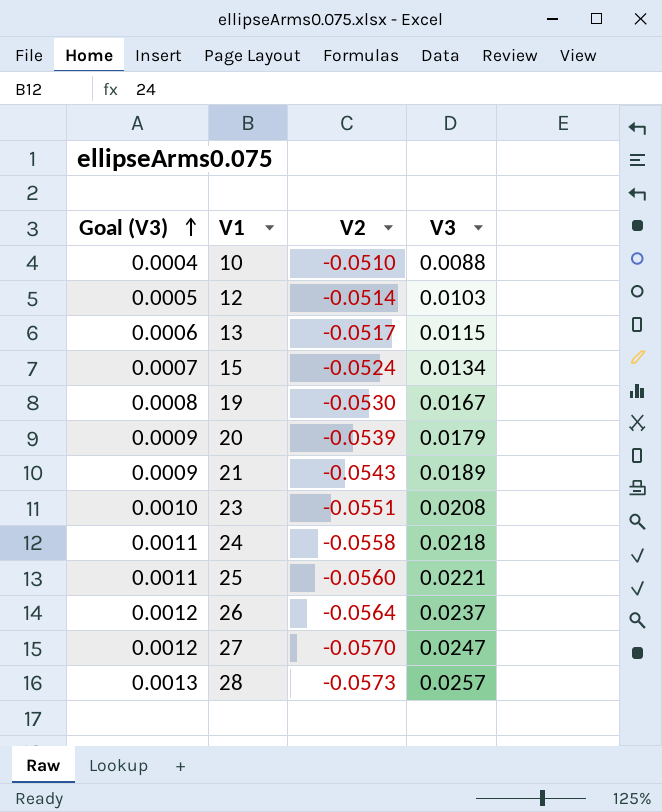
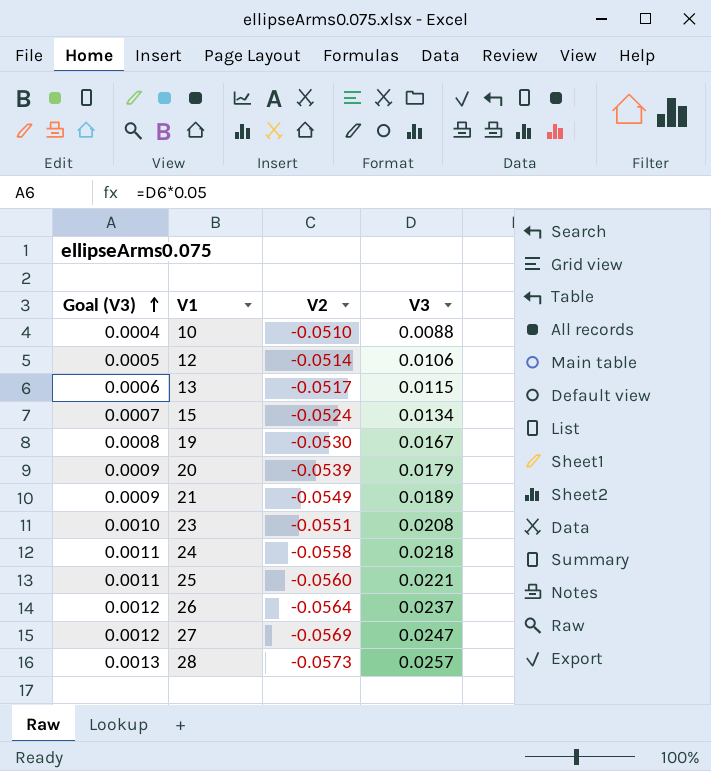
12 | V3: 0.0103 -> 0.0106
21 | V2: -0.0543 -> -0.0549
27 | V2: -0.0570 -> -0.0569

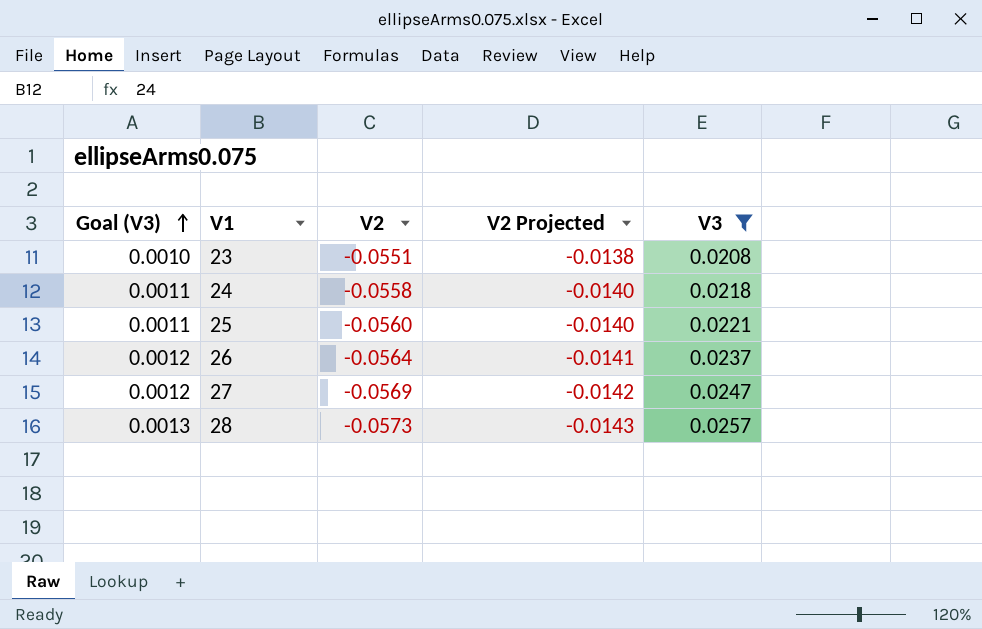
filter: none -> V3 >= 0.0208
column V2 Projected | formula: none -> [V2] * 0.25

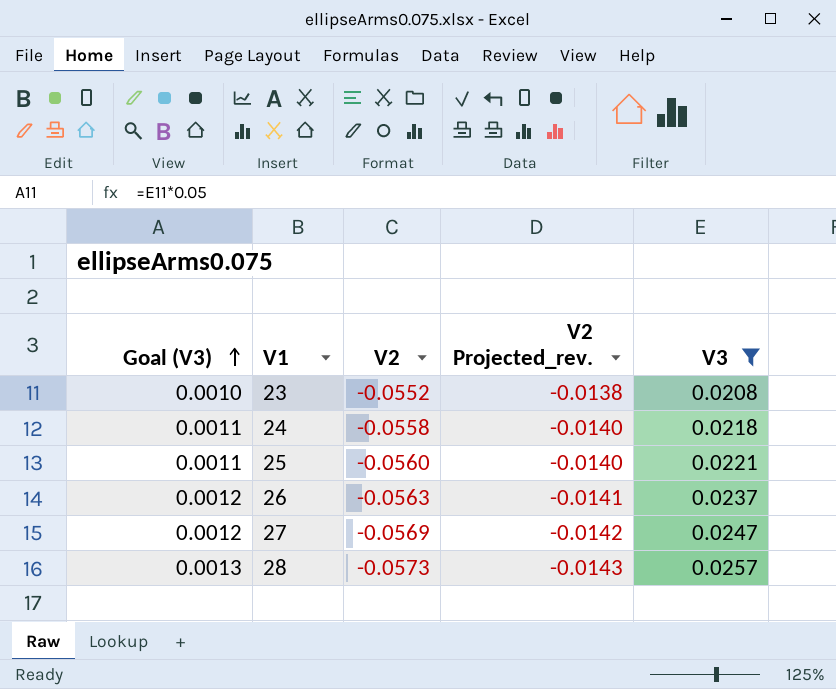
column name: V2 Projected -> V2 Projected_rev.
23 | V2: -0.0551 -> -0.0552
26 | V2: -0.0564 -> -0.0563

